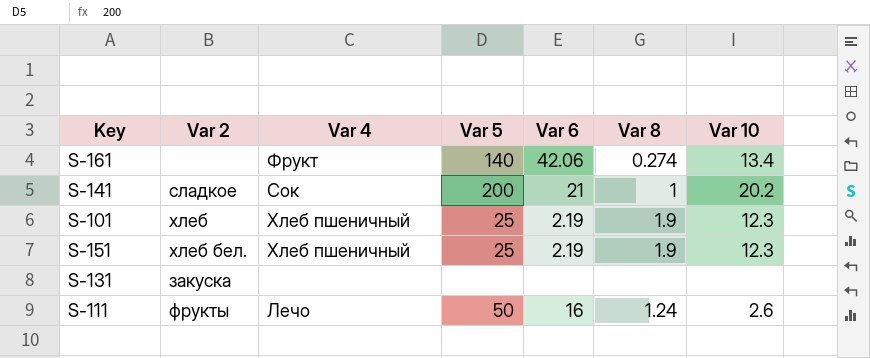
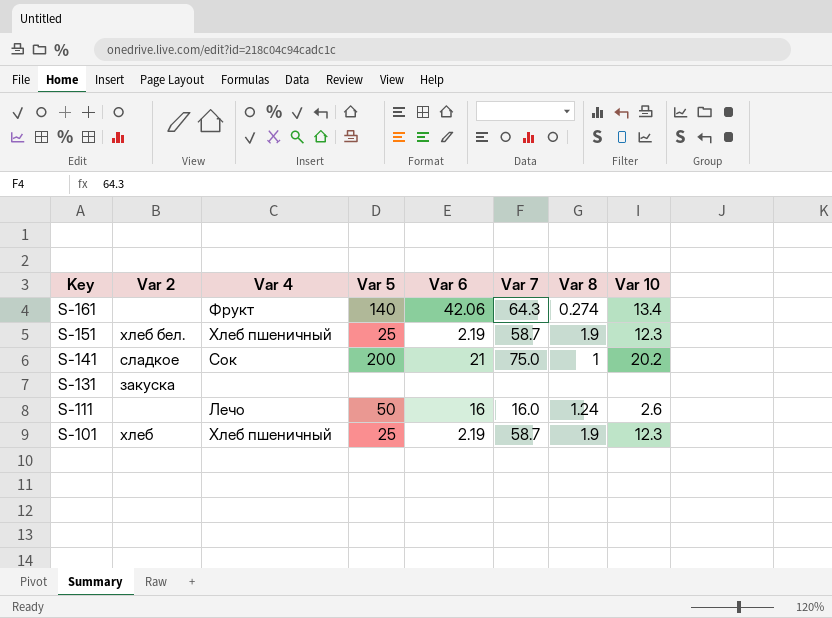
row order: none -> Key descending
column Var 7 | position: none -> 6
S-111 | Var 2: фрукты -> none

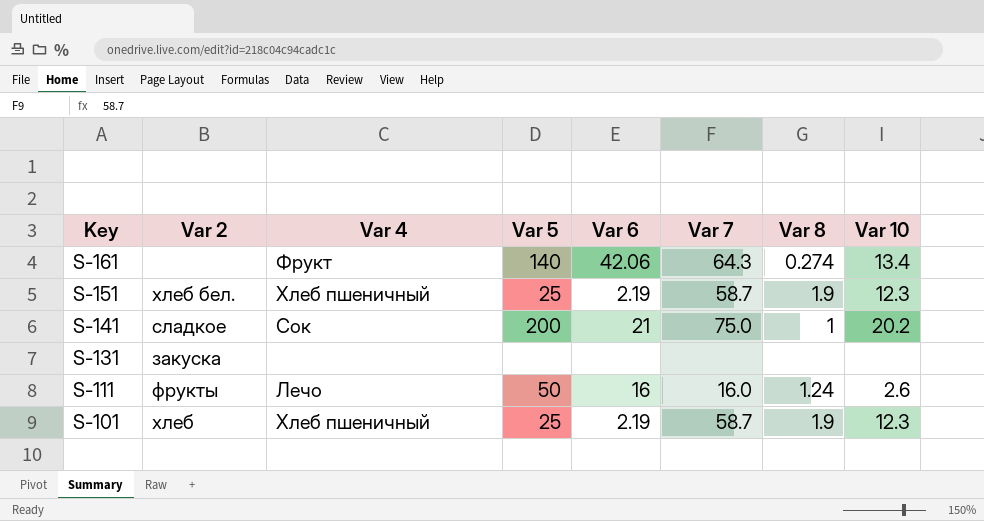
S-111 | Var 2: none -> фрукты

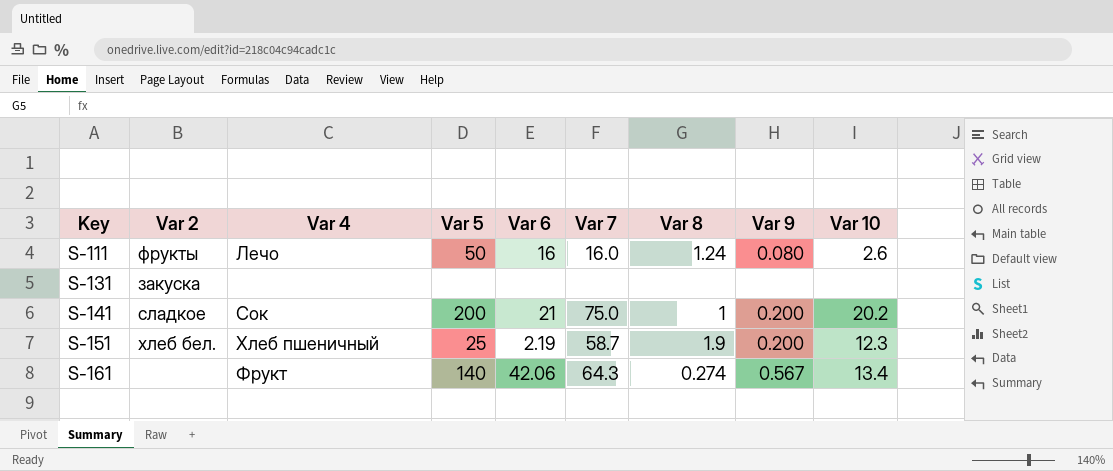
row order: Key descending -> Key ascending
column Var 9 | position: none -> 8
row S-101: хлеб | Хлеб пшеничный | 25 | 2.19 | 58.7 | 1.9 | 12.3 -> none

